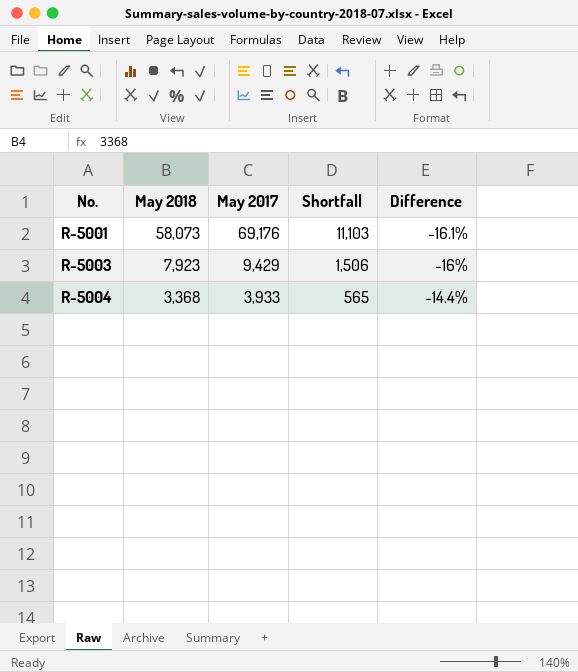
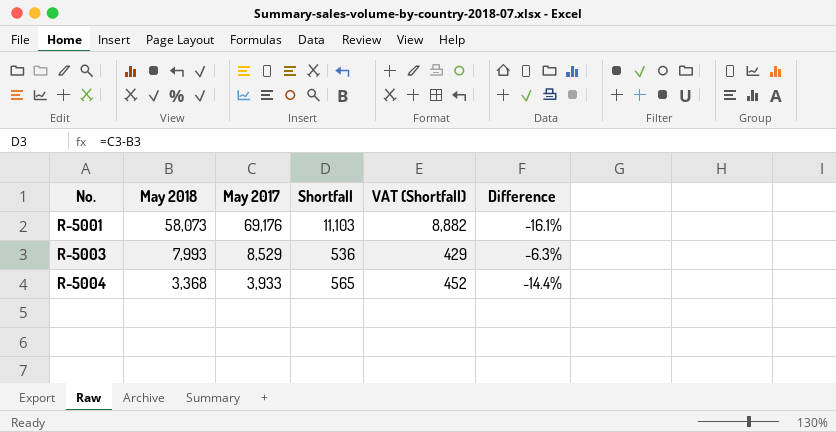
column VAT (Shortfall) | formula: none -> [Shortfall] * 0.8
R-5003 | May 2018: 7,923 -> 7,993
R-5003 | May 2017: 9,429 -> 8,529
R-5003 | Shortfall: 1,506 -> 536
R-5003 | Difference: -16% -> -6.3%

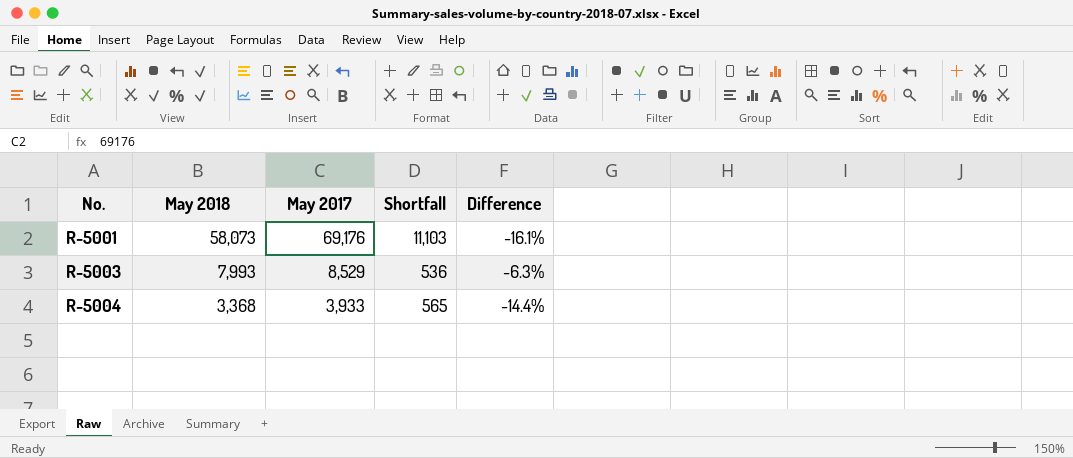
column VAT (Shortfall) | formula: [Shortfall] * 0.8 -> none

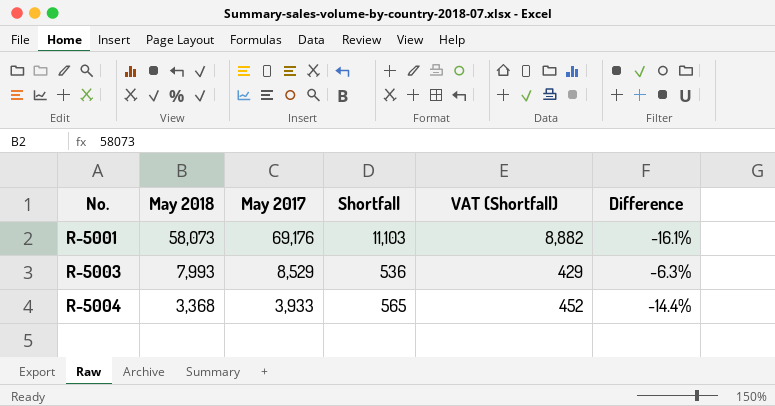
column VAT (Shortfall) | formula: none -> [Shortfall] * 0.8

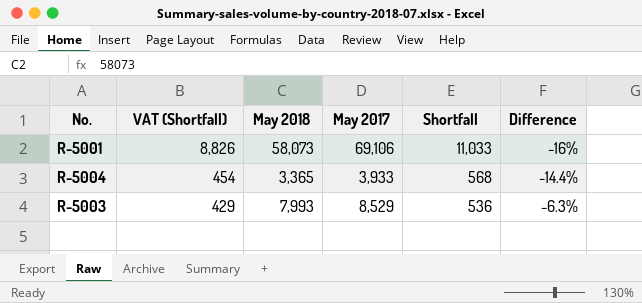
row order: No. ascending -> VAT (Shortfall) descending
column VAT (Shortfall) | position: 5 -> 2
R-5001 | VAT (Shortfall): 8,882 -> 8,826
R-5001 | May 2017: 69,176 -> 69,106
R-5001 | Shortfall: 11,103 -> 11,033
R-5001 | Difference: -16.1% -> -16%
R-5004 | VAT (Shortfall): 452 -> 454
R-5004 | May 2018: 3,368 -> 3,365
R-5004 | Shortfall: 565 -> 568

